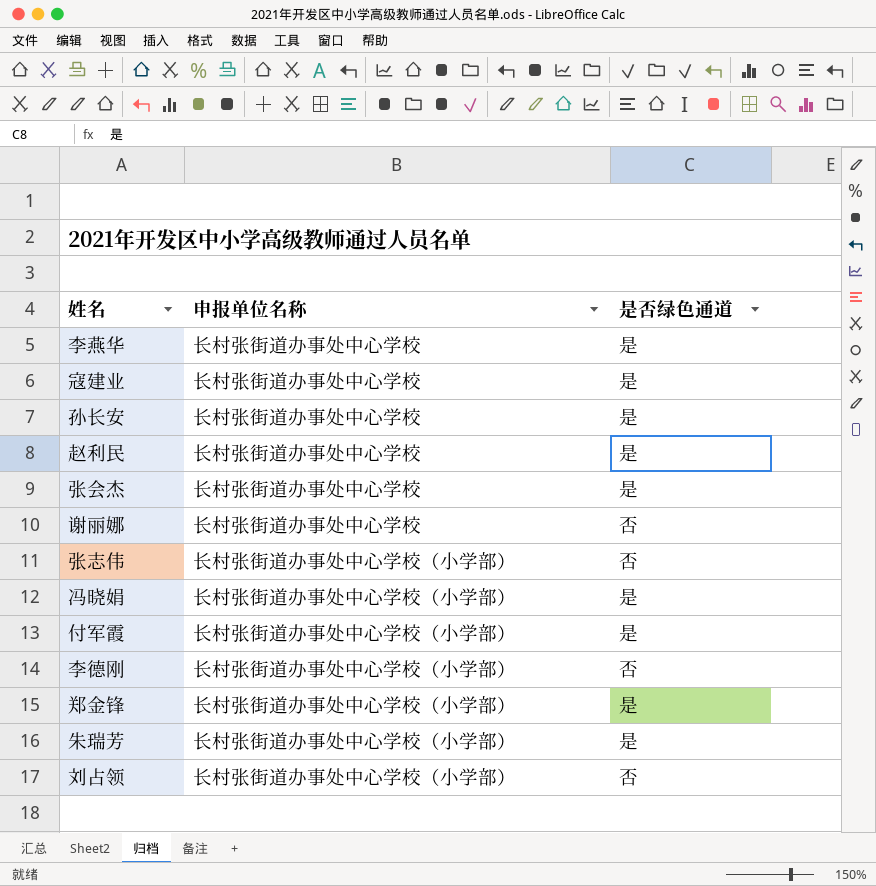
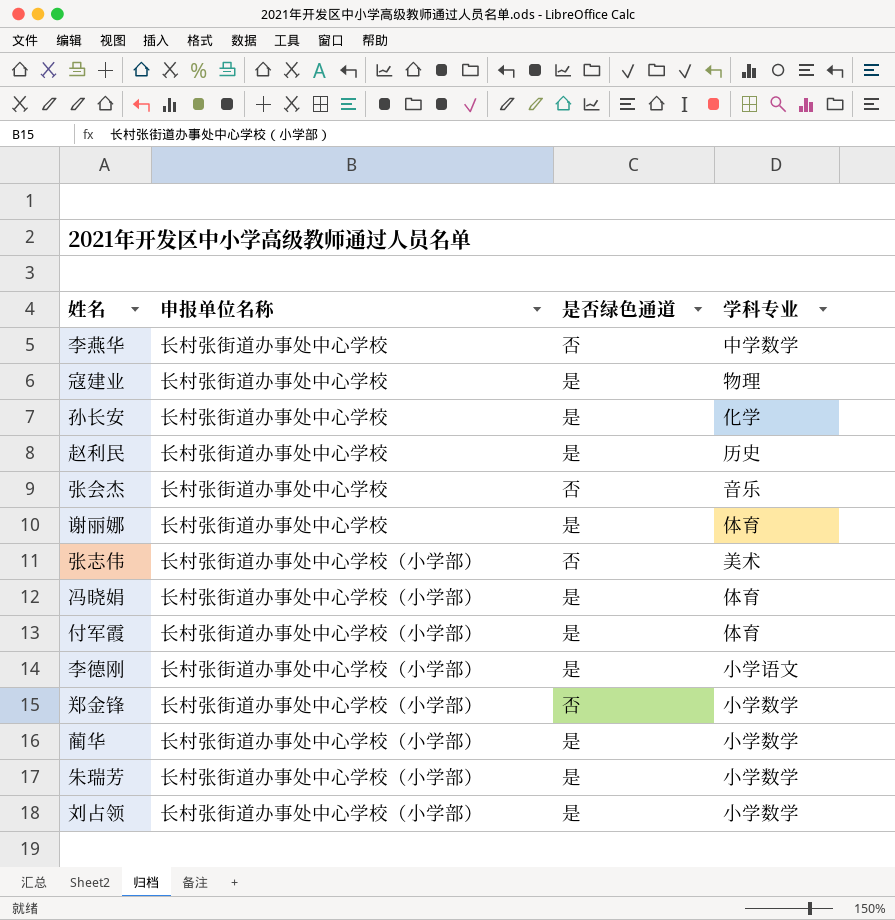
column 学科专业 | position: none -> 4
李燕华 | 是否绿色通道: 是 -> 否
张会杰 | 是否绿色通道: 是 -> 否
谢丽娜 | 是否绿色通道: 否 -> 是
李德刚 | 是否绿色通道: 否 -> 是
郑金锋 | 是否绿色通道: 是 -> 否
row 蔺华: none -> 长村张街道办事处中心学校（小学部） | 是 | 小学数学
刘占领 | 是否绿色通道: 否 -> 是

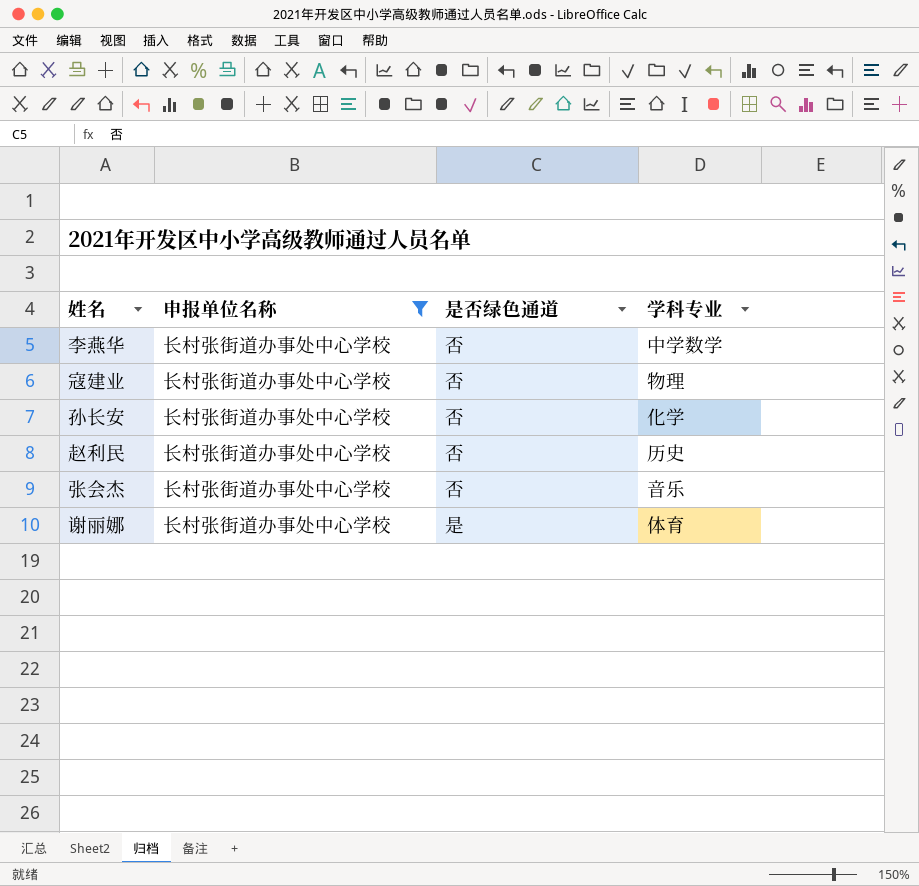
filter: none -> 申报单位名称 = 长村张街道办事处中心学校
寇建业 | 是否绿色通道: 是 -> 否
孙长安 | 是否绿色通道: 是 -> 否
赵利民 | 是否绿色通道: 是 -> 否

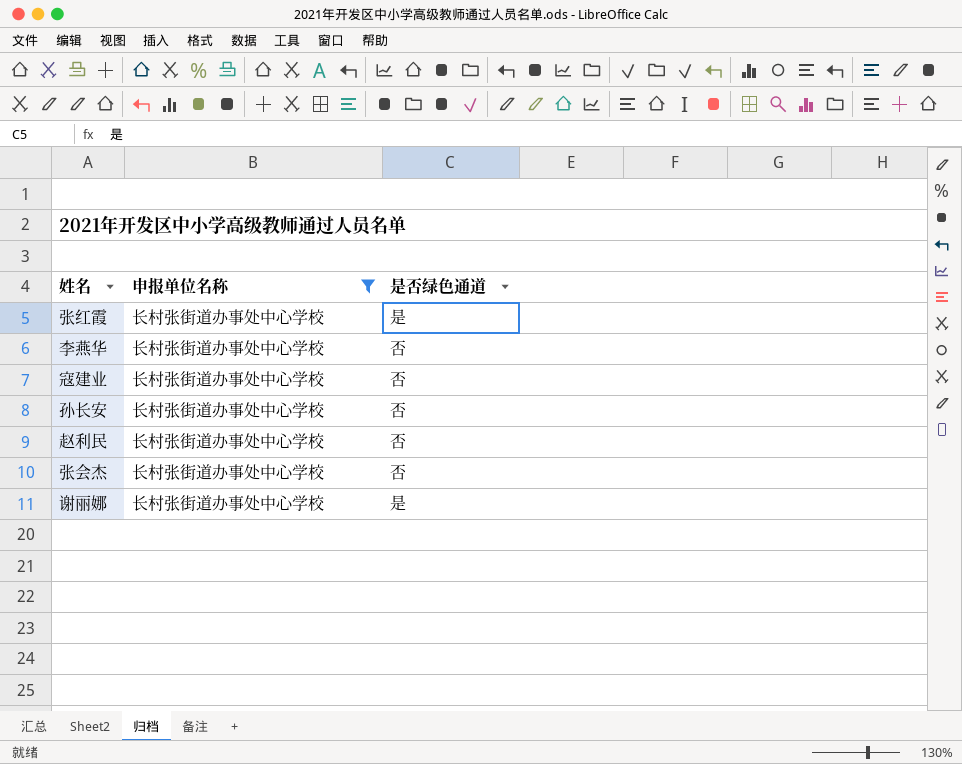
column 学科专业 | position: 4 -> none
row 张红霞: none -> 长村张街道办事处中心学校 | 是

